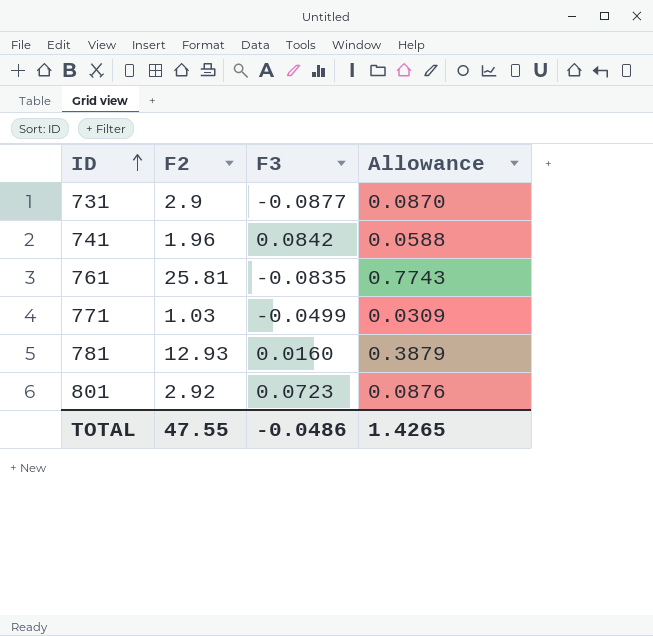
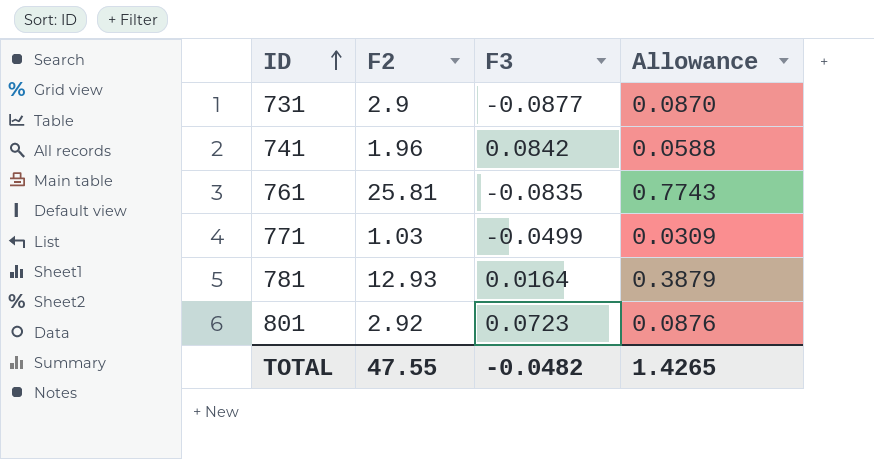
781 | F3: 0.0160 -> 0.0164
TOTAL | F3: -0.0486 -> -0.0482

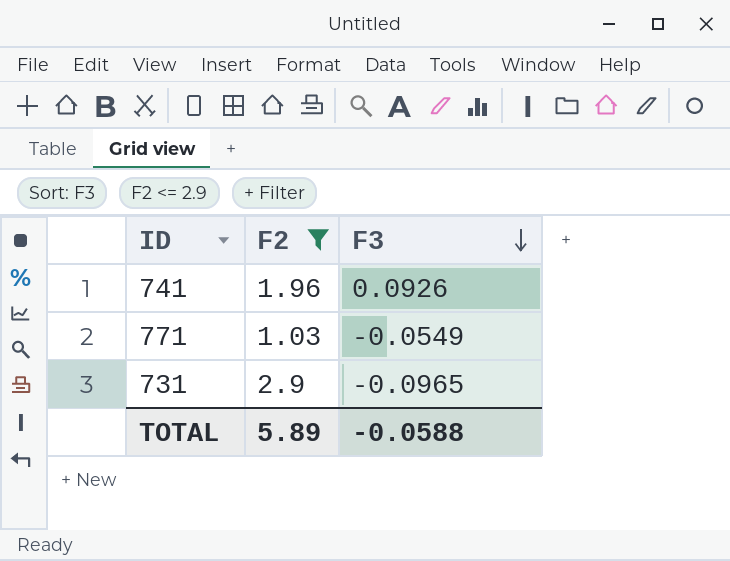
filter: none -> F2 <= 2.9
row order: ID ascending -> F3 descending
column Allowance | formula: [F2] * 0.03 -> none
741 | F3: 0.0842 -> 0.0926
771 | F3: -0.0499 -> -0.0549
731 | F3: -0.0877 -> -0.0965
TOTAL | F2: 47.55 -> 5.89
TOTAL | F3: -0.0482 -> -0.0588

